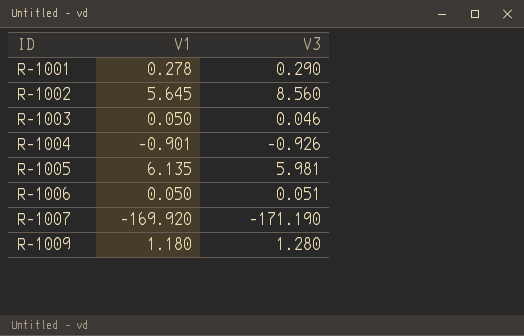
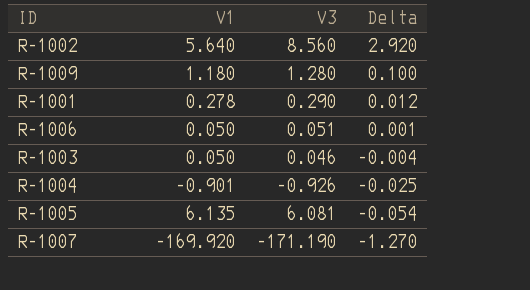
row order: ID ascending -> Delta descending
column Delta | formula: none -> [V3] - [V1]
R-1002 | V1: 5.645 -> 5.640
R-1005 | V3: 5.981 -> 6.081

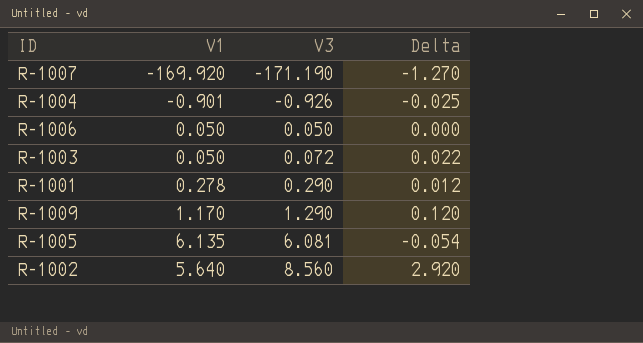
row order: Delta descending -> V3 ascending
R-1006 | V3: 0.051 -> 0.050
R-1006 | Delta: 0.001 -> 0.000
R-1003 | V3: 0.046 -> 0.072
R-1003 | Delta: -0.004 -> 0.022
R-1009 | V1: 1.180 -> 1.170
R-1009 | V3: 1.280 -> 1.290
R-1009 | Delta: 0.100 -> 0.120

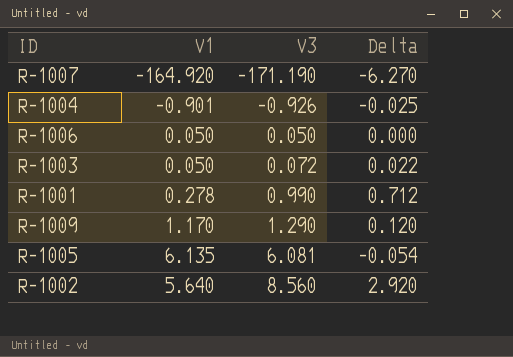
R-1007 | V1: -169.920 -> -164.920
R-1007 | Delta: -1.270 -> -6.270
R-1001 | V3: 0.290 -> 0.990
R-1001 | Delta: 0.012 -> 0.712

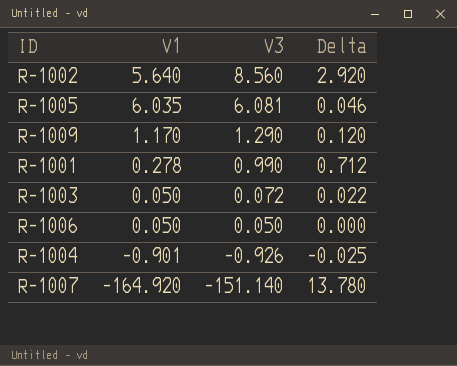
row order: V3 ascending -> V3 descending
R-1005 | V1: 6.135 -> 6.035
R-1005 | Delta: -0.054 -> 0.046
R-1007 | V3: -171.190 -> -151.140
R-1007 | Delta: -6.270 -> 13.780

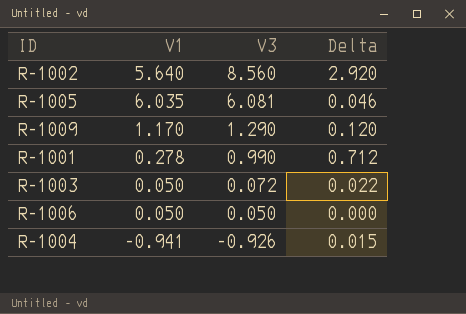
row R-1007: -164.920 | -151.140 | 13.780 -> none
R-1004 | V1: -0.901 -> -0.941
R-1004 | Delta: -0.025 -> 0.015

